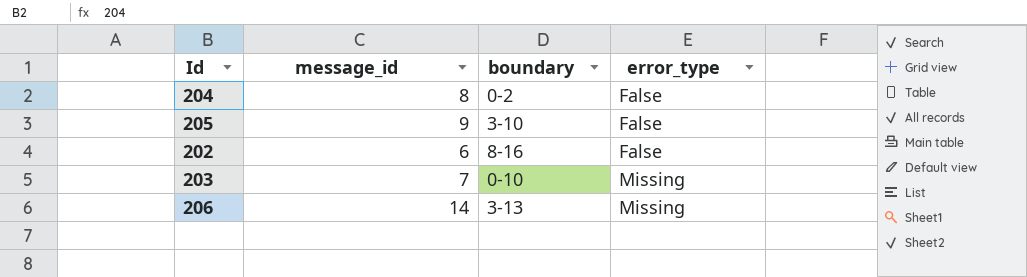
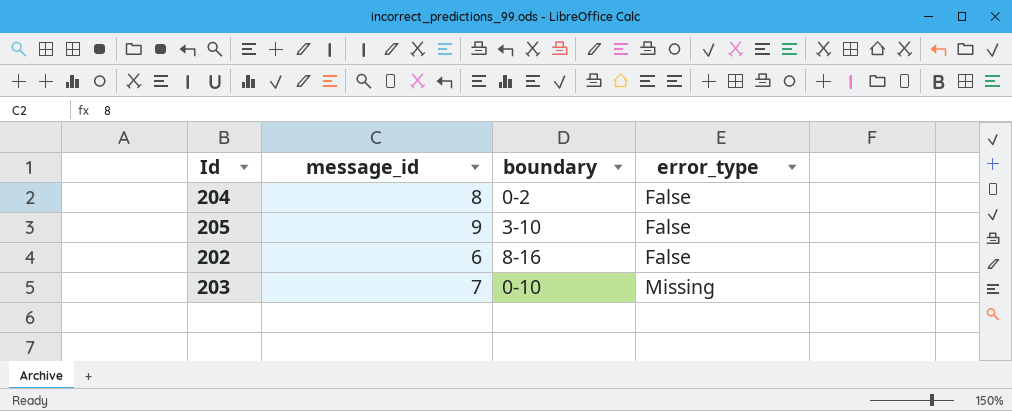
row 206: 14 | 3-13 | Missing -> none

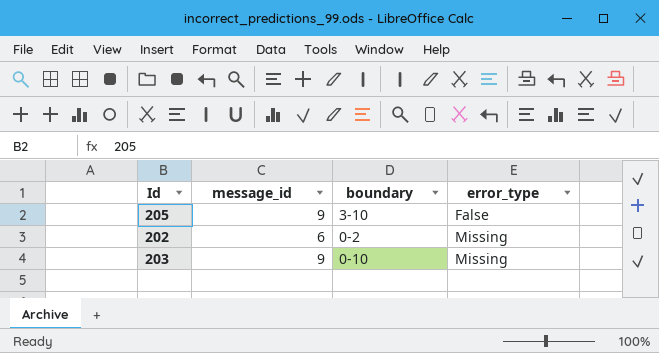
row 204: 8 | 0-2 | False -> none
202 | boundary: 8-16 -> 0-2
202 | error_type: False -> Missing
203 | message_id: 7 -> 9

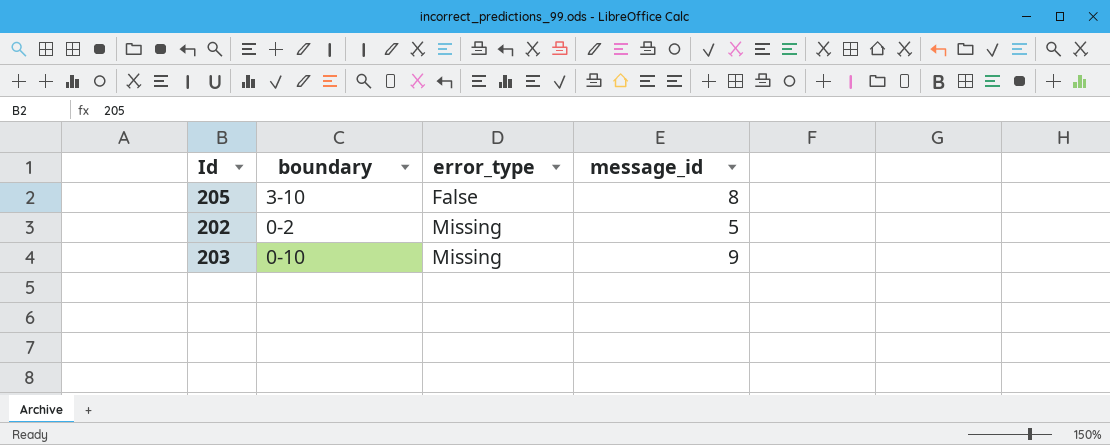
column message_id | position: 2 -> 4
205 | message_id: 9 -> 8
202 | message_id: 6 -> 5

